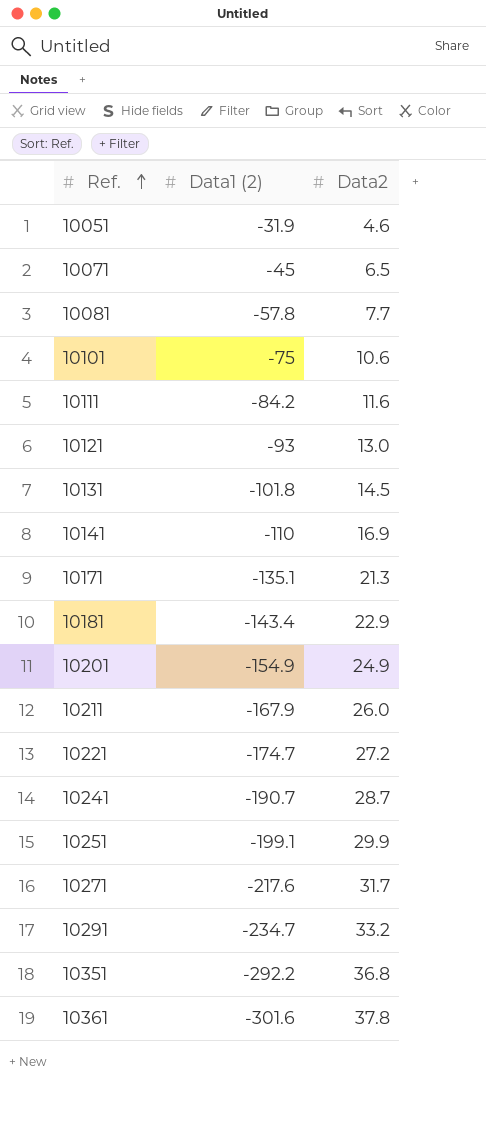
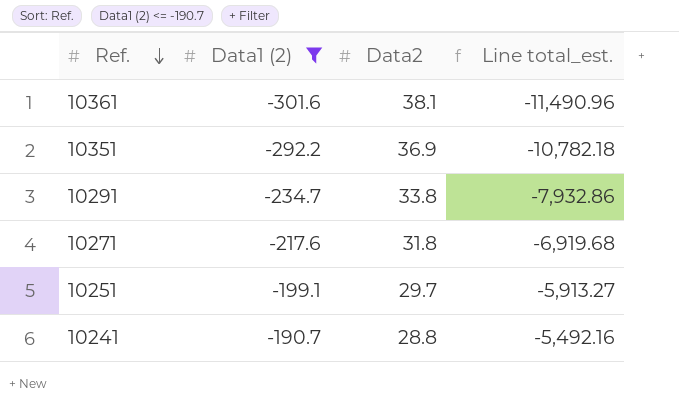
filter: none -> Data1 (2) <= -190.7
row order: Ref. ascending -> Ref. descending
column Line total_est. | formula: none -> [Data1 (2)] * [Data2]
10361 | Data2: 37.8 -> 38.1
10351 | Data2: 36.8 -> 36.9
10291 | Data2: 33.2 -> 33.8
10271 | Data2: 31.7 -> 31.8
10251 | Data2: 29.9 -> 29.7
10241 | Data2: 28.7 -> 28.8

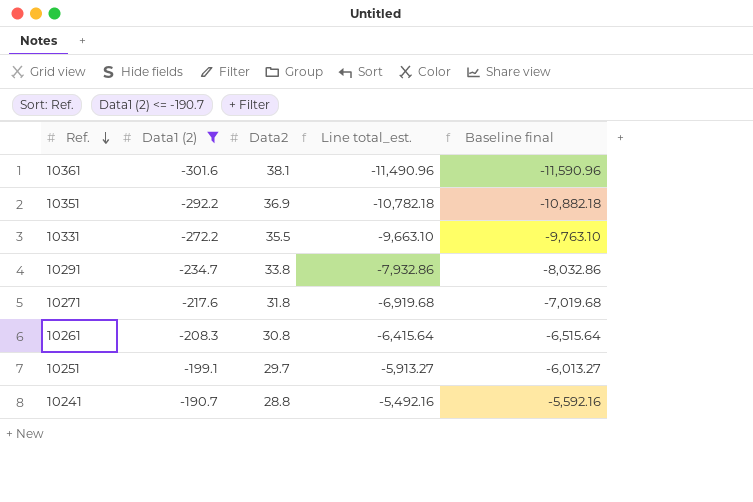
column Baseline final | formula: none -> [Line total_est.] - 100
row 10331: none -> -272.2 | 35.5 | -9,663.10 | -9,763.10
row 10261: none -> -208.3 | 30.8 | -6,415.64 | -6,515.64

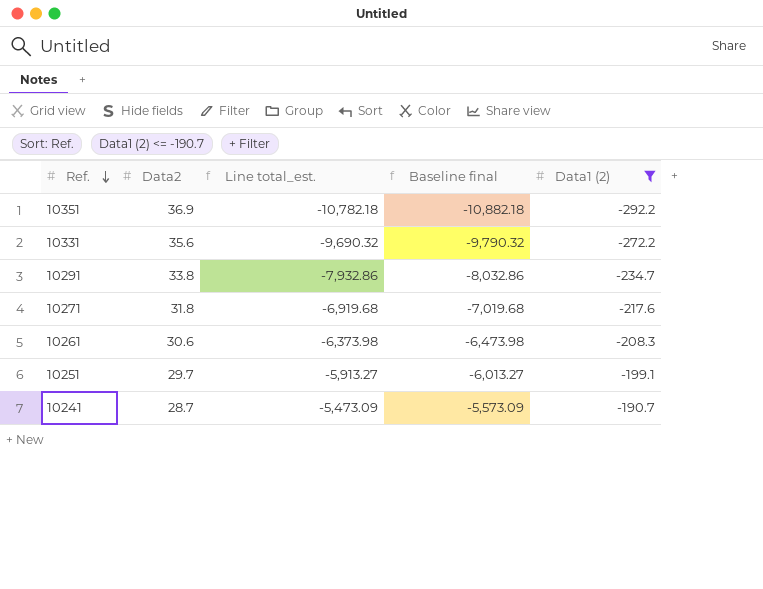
column Data1 (2) | position: 2 -> 5
row 10361: -301.6 | 38.1 | -11,490.96 | -11,590.96 -> none
10331 | Data2: 35.5 -> 35.6
10331 | Line total_est.: -9,663.10 -> -9,690.32
10331 | Baseline final: -9,763.10 -> -9,790.32
10261 | Data2: 30.8 -> 30.6
10261 | Line total_est.: -6,415.64 -> -6,373.98
10261 | Baseline final: -6,515.64 -> -6,473.98
10241 | Data2: 28.8 -> 28.7
10241 | Line total_est.: -5,492.16 -> -5,473.09
10241 | Baseline final: -5,592.16 -> -5,573.09

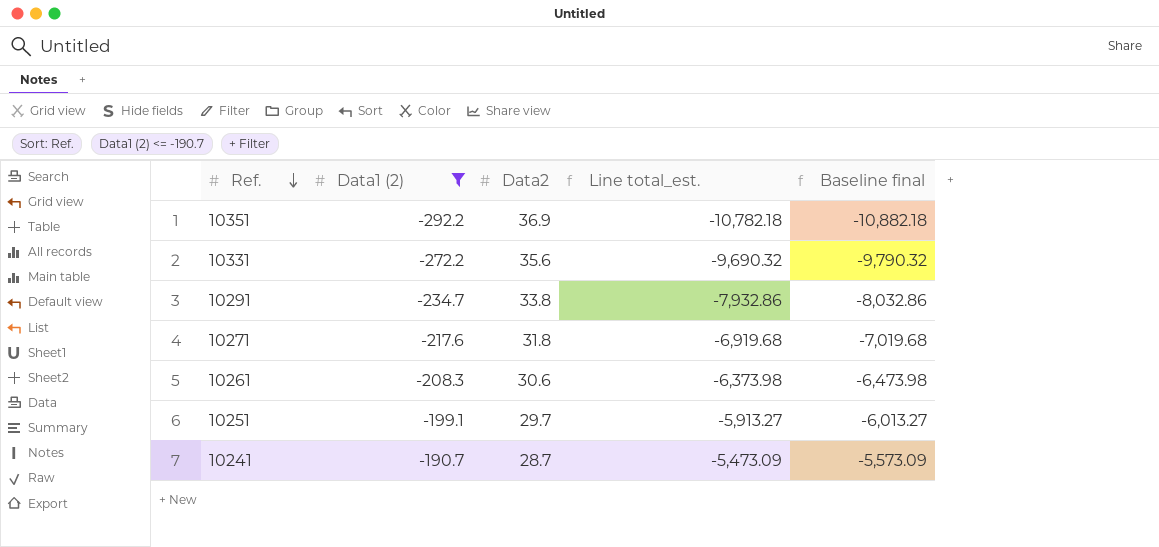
column Data1 (2) | position: 5 -> 2

